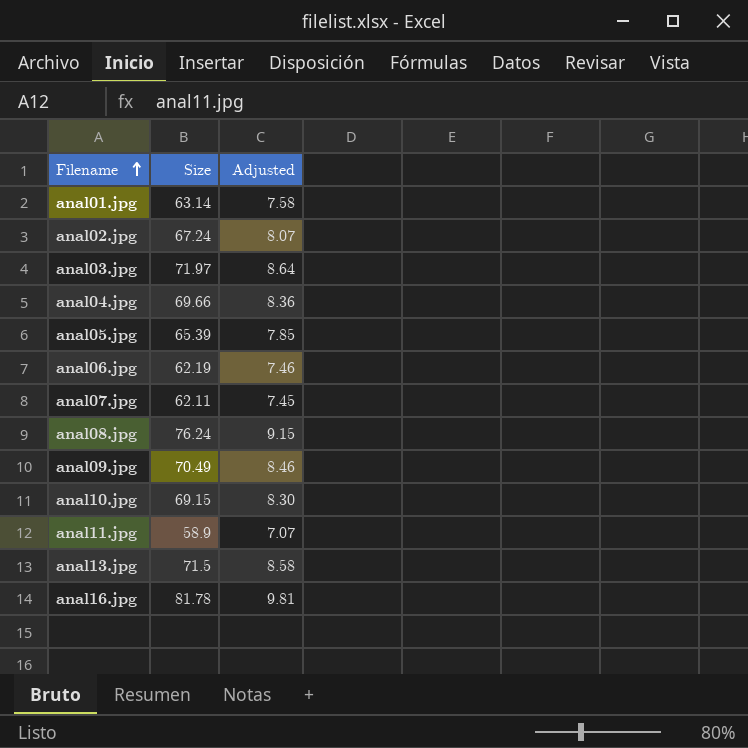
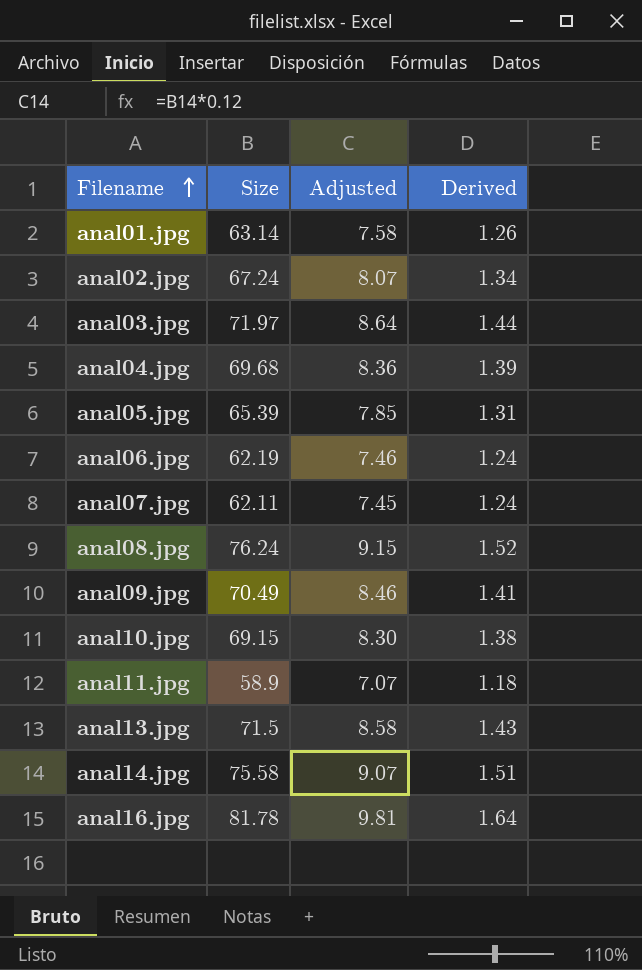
column Derived | formula: none -> [Size] * 0.02
anal04.jpg | Size: 69.66 -> 69.68
row anal14.jpg: none -> 75.58 | 9.07 | 1.51

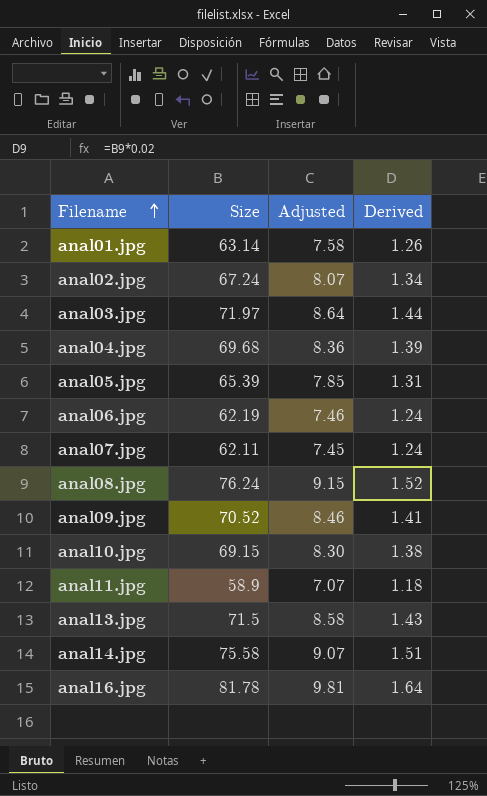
anal09.jpg | Size: 70.49 -> 70.52

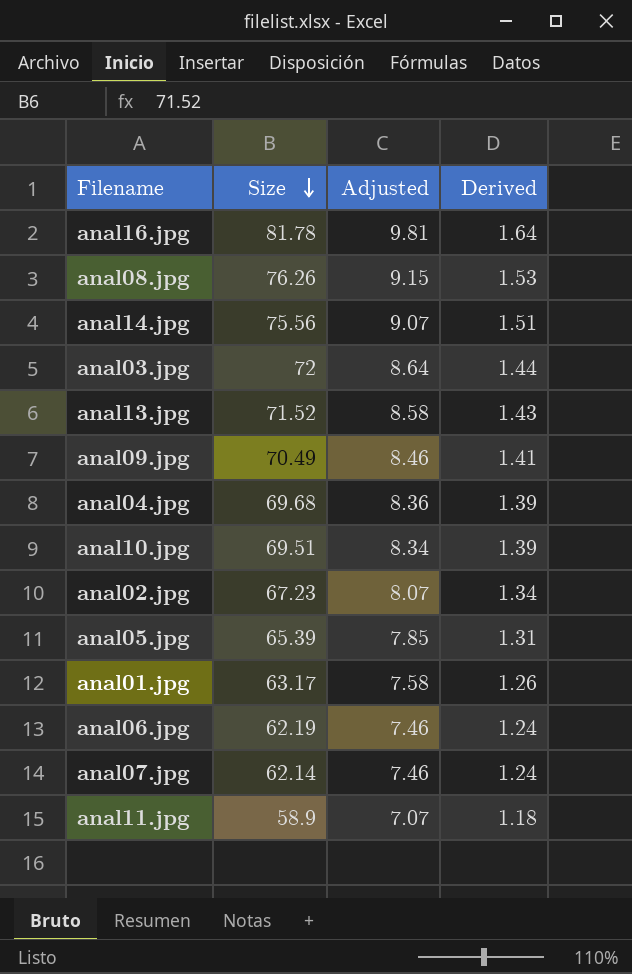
row order: Filename ascending -> Size descending
anal08.jpg | Size: 76.24 -> 76.26
anal08.jpg | Derived: 1.52 -> 1.53
anal14.jpg | Size: 75.58 -> 75.56
anal03.jpg | Size: 71.97 -> 72
anal13.jpg | Size: 71.5 -> 71.52
anal09.jpg | Size: 70.52 -> 70.49
anal10.jpg | Size: 69.15 -> 69.51
anal10.jpg | Adjusted: 8.30 -> 8.34
anal10.jpg | Derived: 1.38 -> 1.39
anal02.jpg | Size: 67.24 -> 67.23
anal01.jpg | Size: 63.14 -> 63.17
anal07.jpg | Size: 62.11 -> 62.14
anal07.jpg | Adjusted: 7.45 -> 7.46

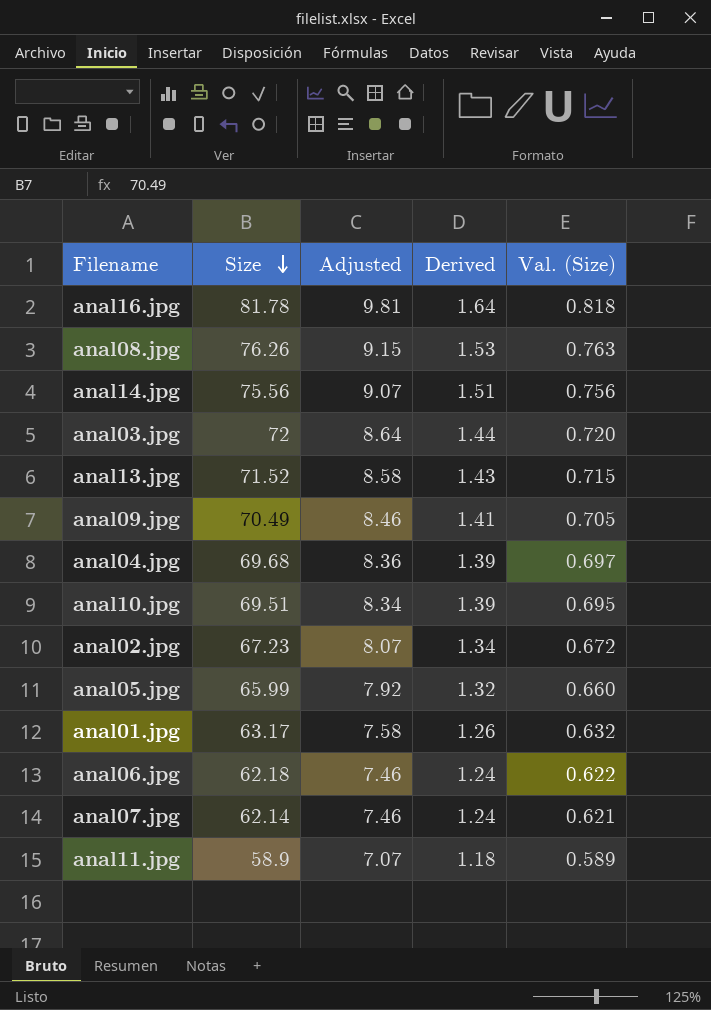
column Val. (Size) | formula: none -> [Size] * 0.01
anal05.jpg | Size: 65.39 -> 65.99
anal05.jpg | Adjusted: 7.85 -> 7.92
anal05.jpg | Derived: 1.31 -> 1.32
anal06.jpg | Size: 62.19 -> 62.18

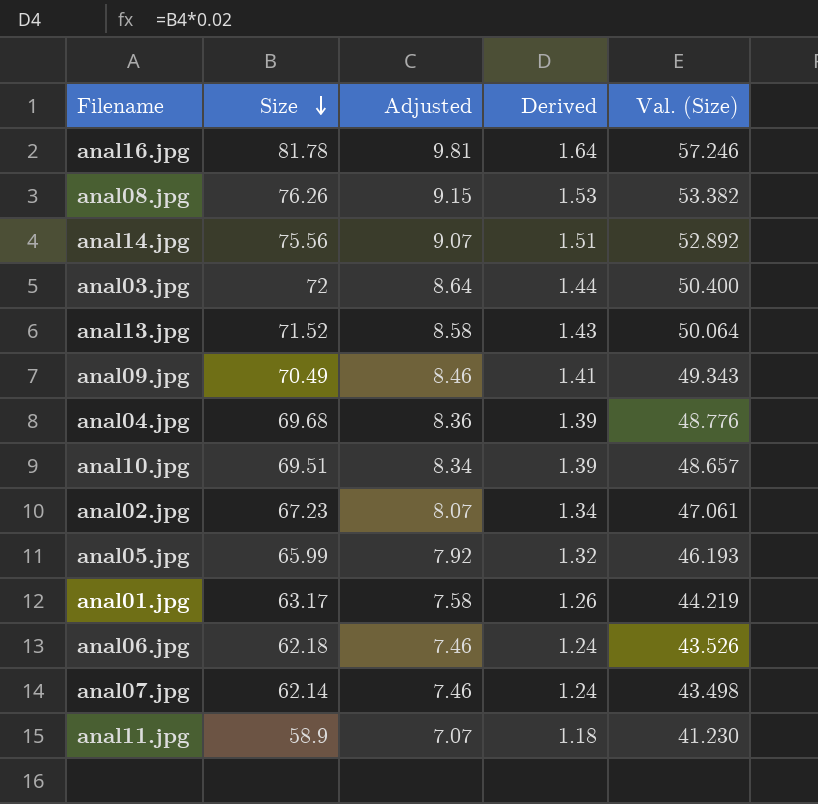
column Val. (Size) | formula: [Size] * 0.01 -> [Size] * 0.7

